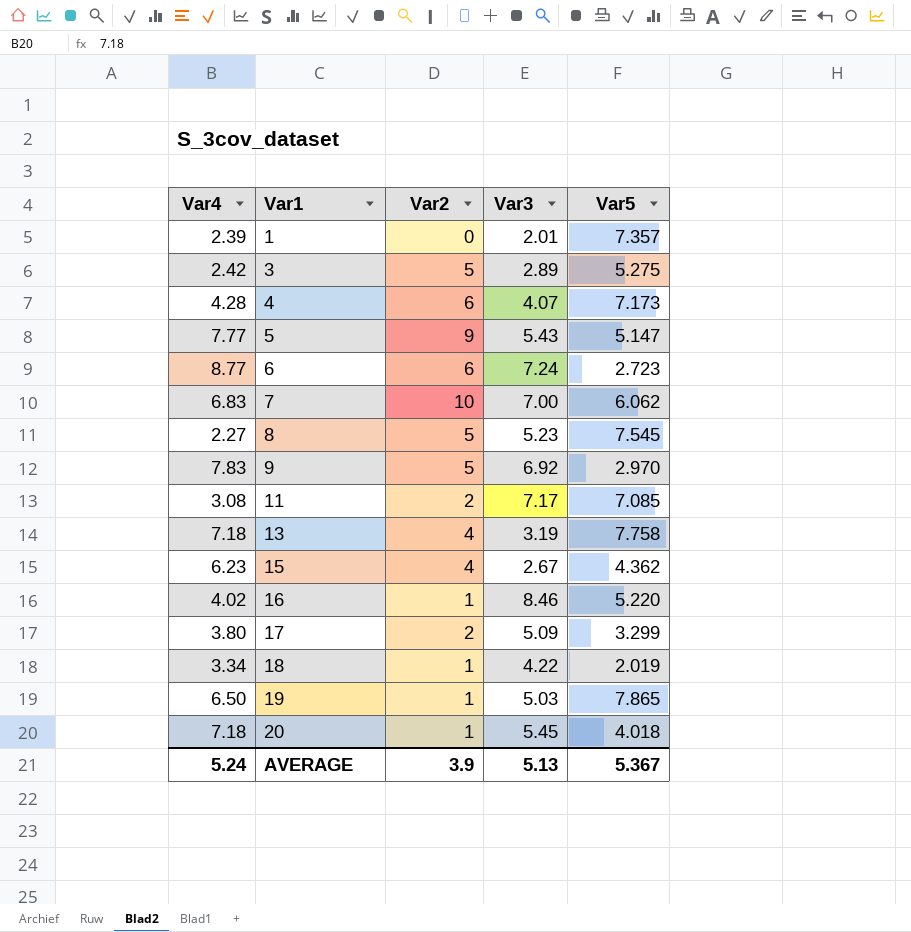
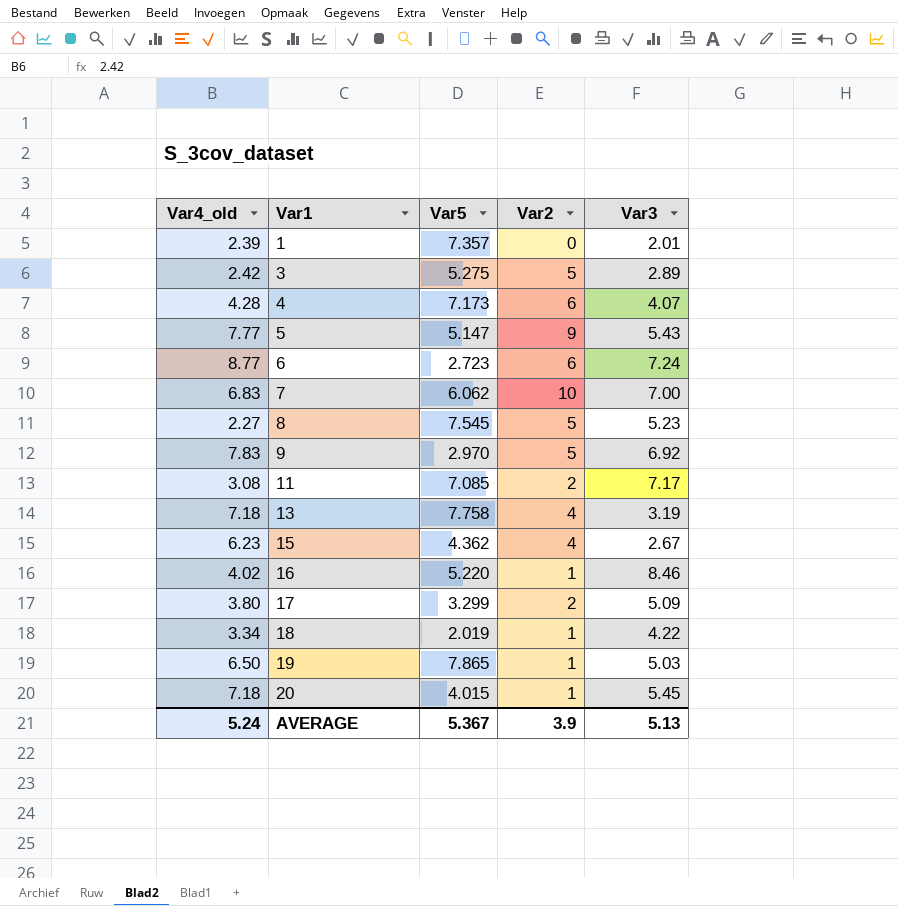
column name: Var4 -> Var4_old
column Var5 | position: 5 -> 3
20 | Var5: 4.018 -> 4.015

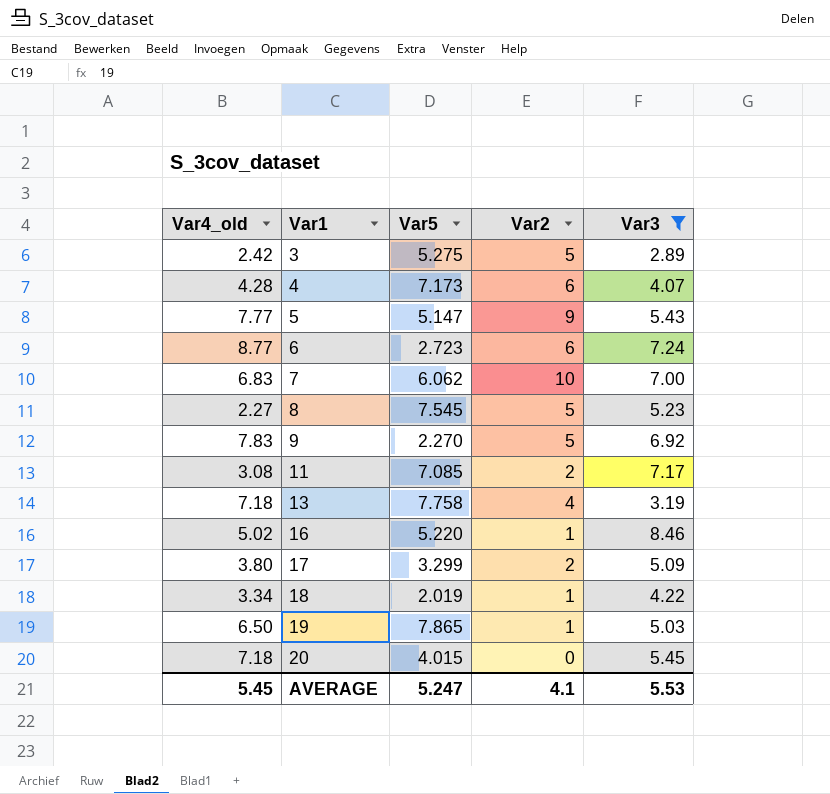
filter: none -> Var3 >= 2.89
9 | Var5: 2.970 -> 2.270
16 | Var4_old: 4.02 -> 5.02
20 | Var2: 1 -> 0
AVERAGE | Var4_old: 5.24 -> 5.45
AVERAGE | Var5: 5.367 -> 5.247
AVERAGE | Var2: 3.9 -> 4.1
AVERAGE | Var3: 5.13 -> 5.53

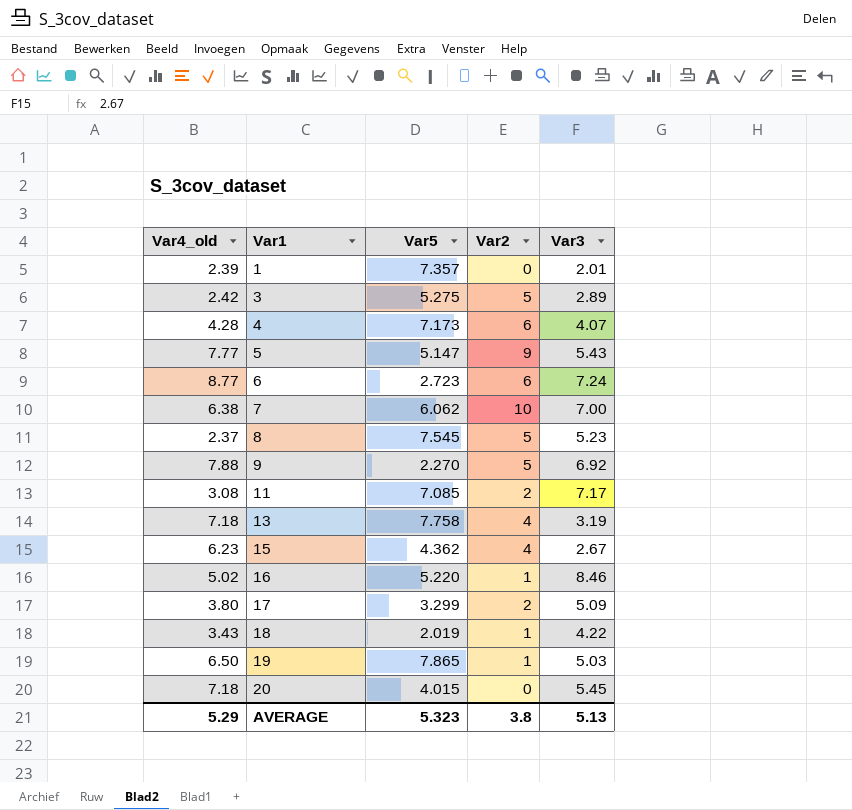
filter: Var3 >= 2.89 -> none
7 | Var4_old: 6.83 -> 6.38
8 | Var4_old: 2.27 -> 2.37
9 | Var4_old: 7.83 -> 7.88
18 | Var4_old: 3.34 -> 3.43
AVERAGE | Var4_old: 5.45 -> 5.29
AVERAGE | Var5: 5.247 -> 5.323
AVERAGE | Var2: 4.1 -> 3.8
AVERAGE | Var3: 5.53 -> 5.13

